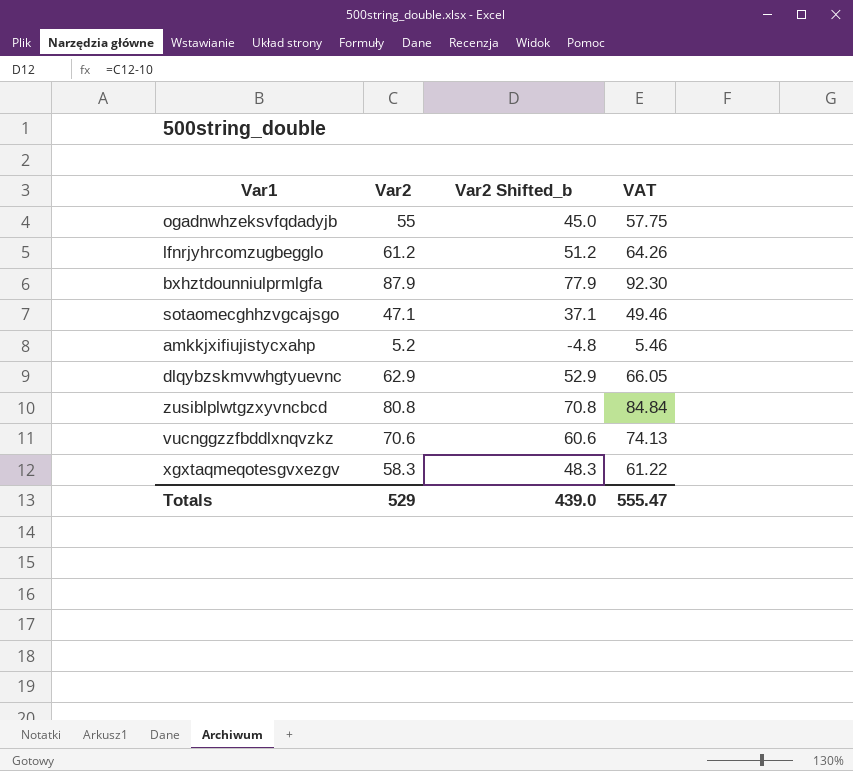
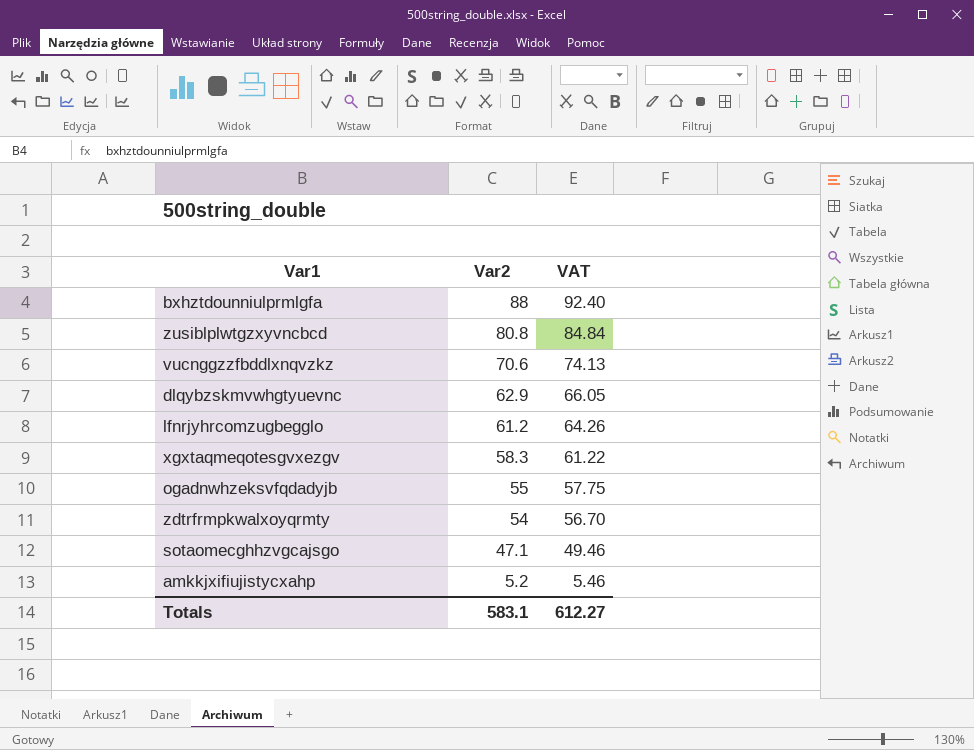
row order: none -> Var2 descending
column Var2 Shifted_b | formula: [Var2] - 10 -> none
bxhztdounniulprmlgfa | Var2: 87.9 -> 88
bxhztdounniulprmlgfa | VAT: 92.30 -> 92.40
row zdtrfrmpkwalxoyqrmty: none -> 54 | 56.70
Totals | Var2: 529 -> 583.1
Totals | VAT: 555.47 -> 612.27

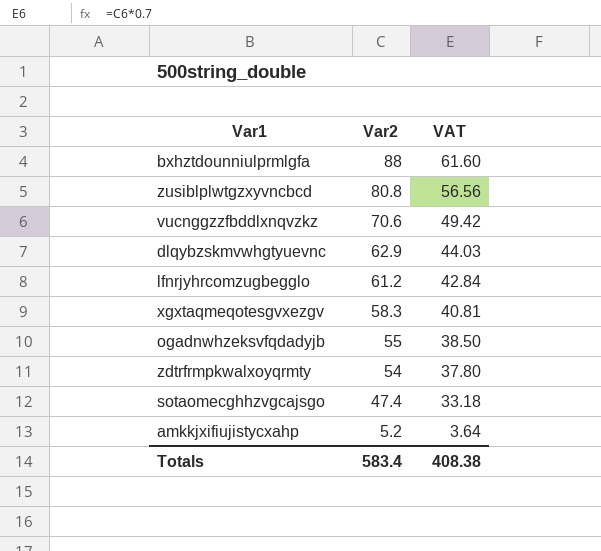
column VAT | formula: [Var2] * 1.05 -> [Var2] * 0.7
sotaomecghhzvgcajsgo | Var2: 47.1 -> 47.4
Totals | Var2: 583.1 -> 583.4
Totals | VAT: 612.27 -> 408.38

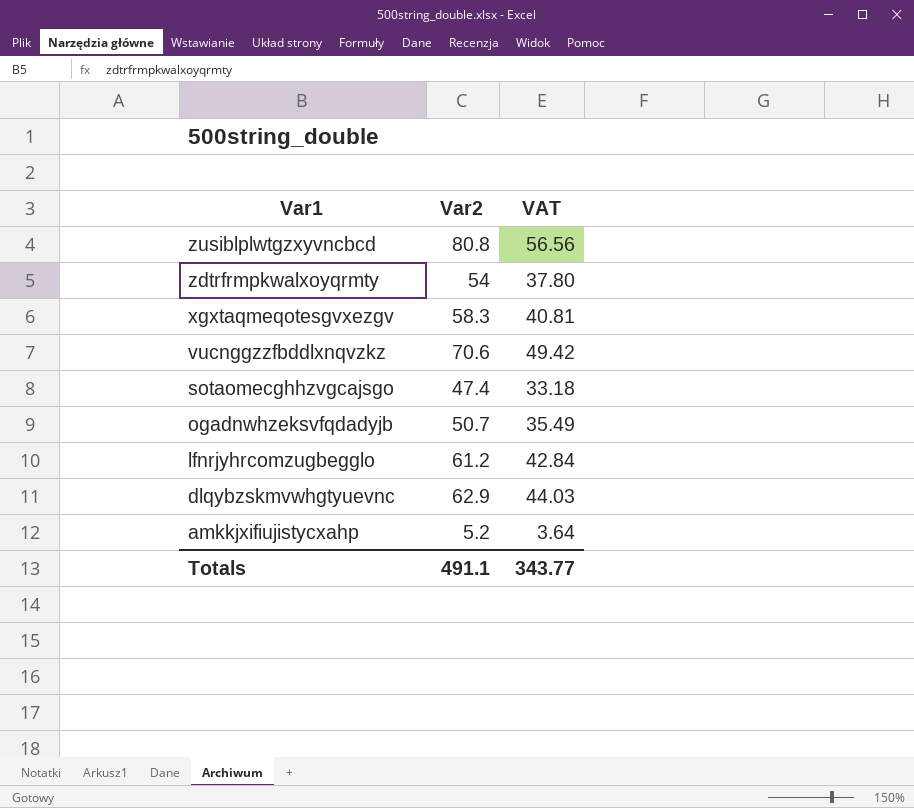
row order: Var2 descending -> Var1 descending
row bxhztdounniulprmlgfa: 88 | 61.60 -> none
ogadnwhzeksvfqdadyjb | Var2: 55 -> 50.7
ogadnwhzeksvfqdadyjb | VAT: 38.50 -> 35.49
Totals | Var2: 583.4 -> 491.1
Totals | VAT: 408.38 -> 343.77

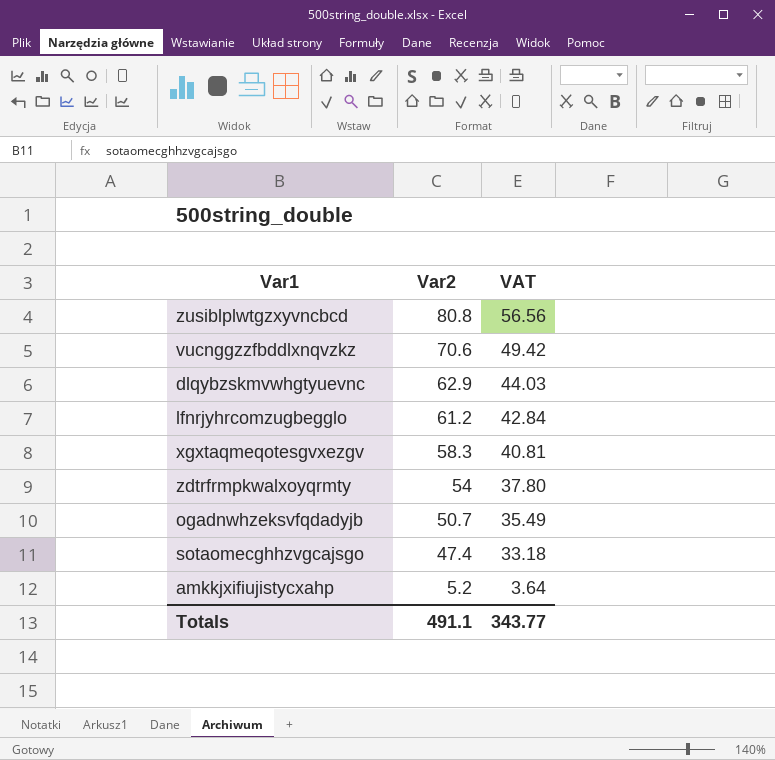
row order: Var1 descending -> Var2 descending

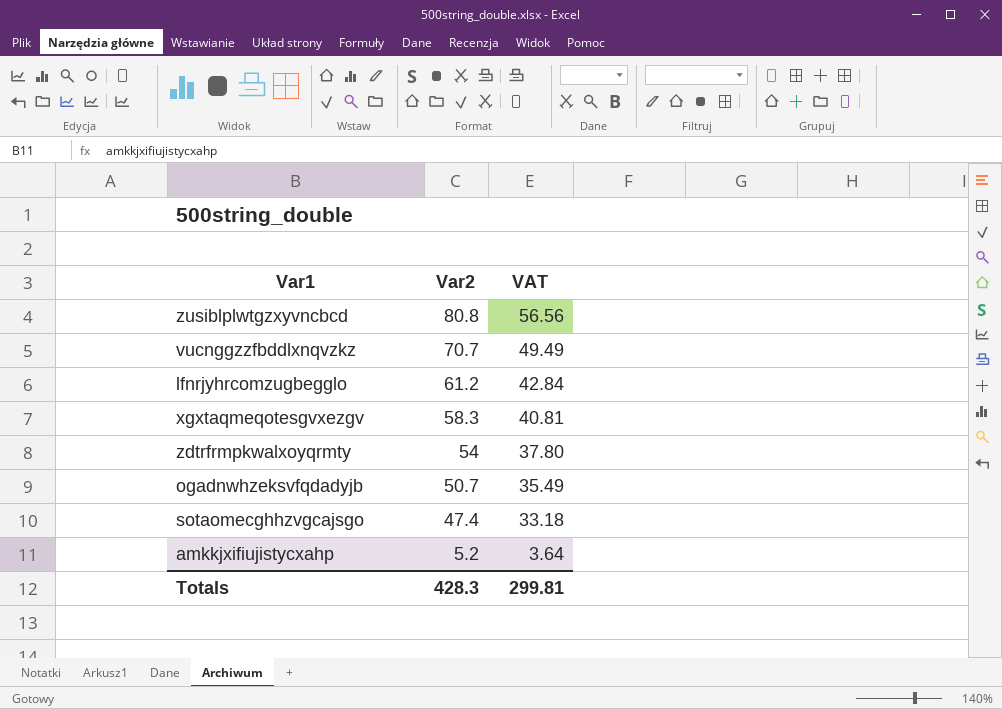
row dlqybzskmvwhgtyuevnc: 62.9 | 44.03 -> none
vucnggzzfbddlxnqvzkz | Var2: 70.6 -> 70.7
vucnggzzfbddlxnqvzkz | VAT: 49.42 -> 49.49
Totals | Var2: 491.1 -> 428.3
Totals | VAT: 343.77 -> 299.81

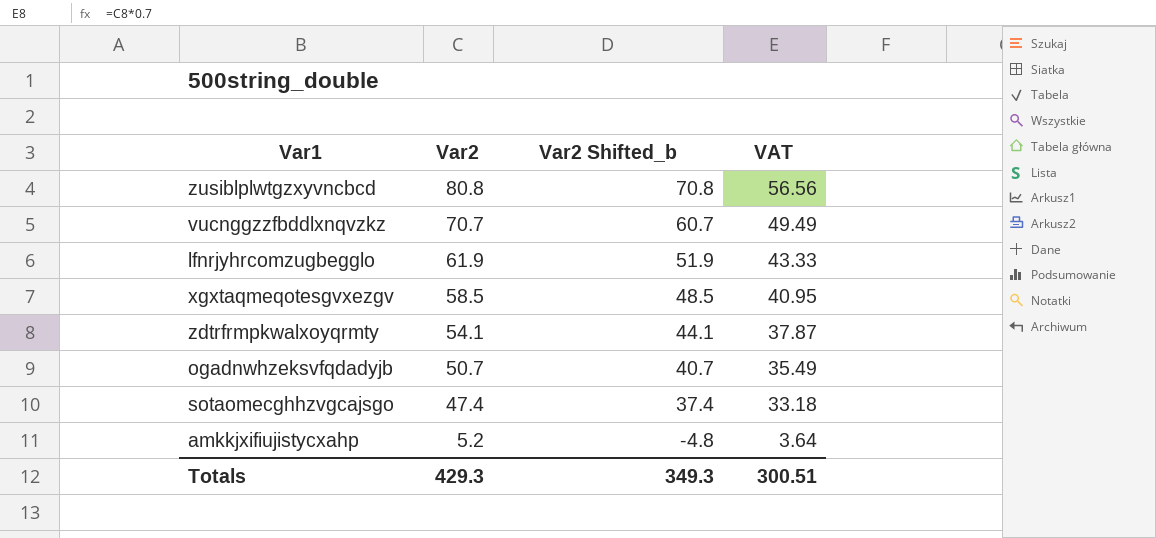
column Var2 Shifted_b | formula: none -> [Var2] - 10
lfnrjyhrcomzugbegglo | Var2: 61.2 -> 61.9
lfnrjyhrcomzugbegglo | VAT: 42.84 -> 43.33
xgxtaqmeqotesgvxezgv | Var2: 58.3 -> 58.5
xgxtaqmeqotesgvxezgv | VAT: 40.81 -> 40.95
zdtrfrmpkwalxoyqrmty | Var2: 54 -> 54.1
zdtrfrmpkwalxoyqrmty | VAT: 37.80 -> 37.87
Totals | Var2: 428.3 -> 429.3
Totals | VAT: 299.81 -> 300.51

